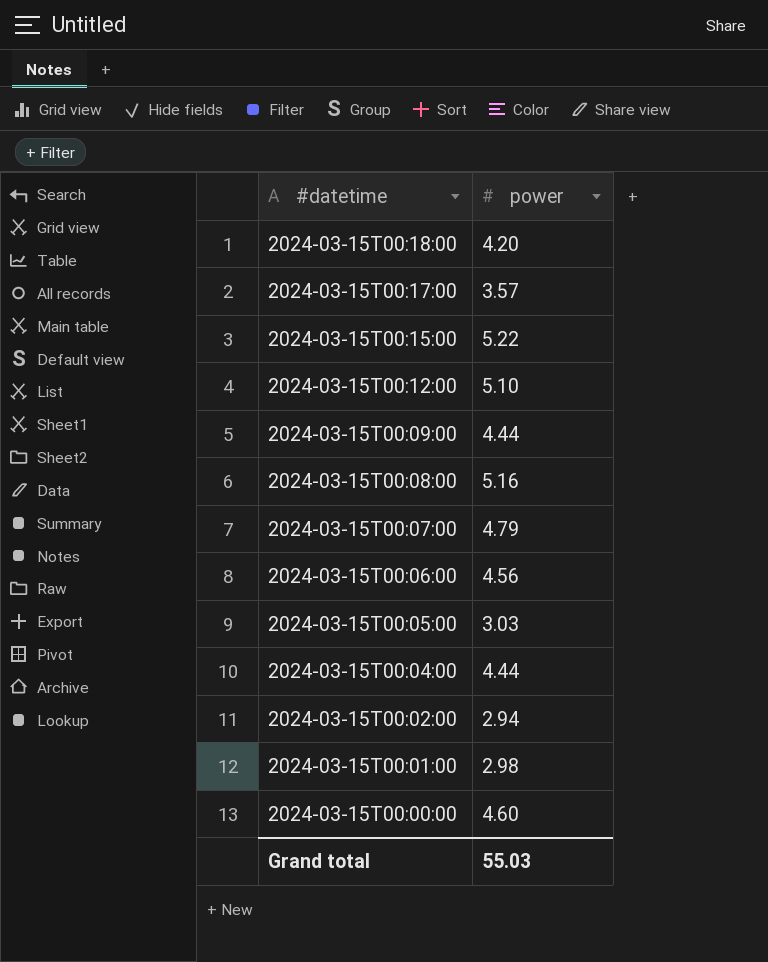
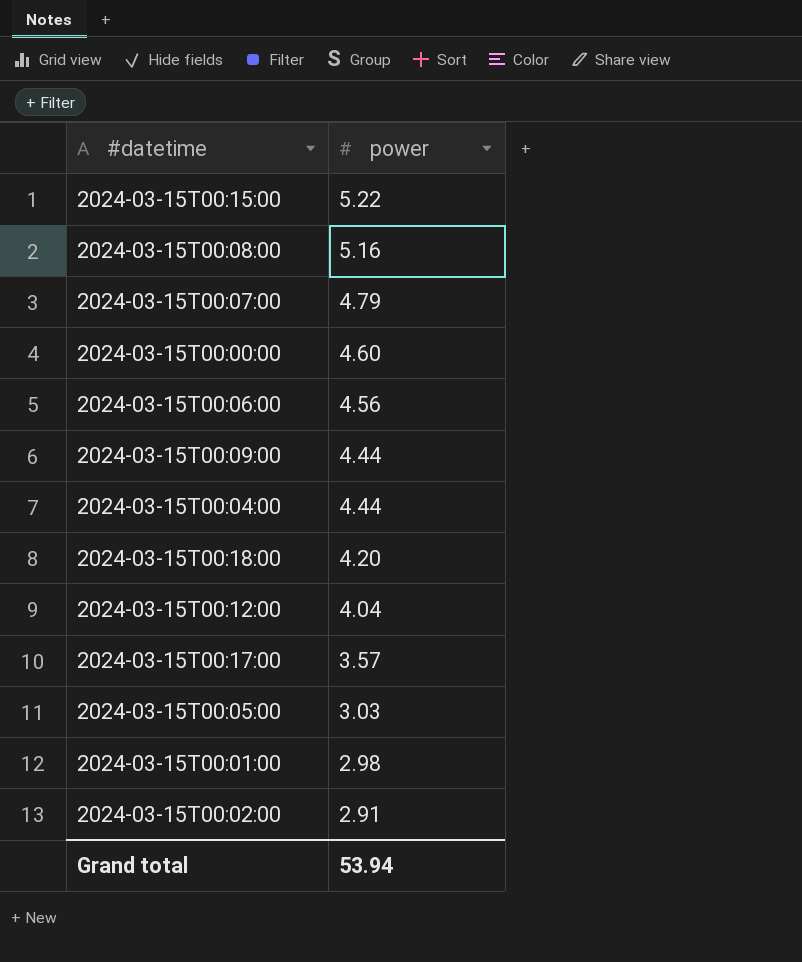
row order: #datetime descending -> power descending
2024-03-15T00:12:00 | power: 5.10 -> 4.04
2024-03-15T00:02:00 | power: 2.94 -> 2.91
Grand total | power: 55.03 -> 53.94

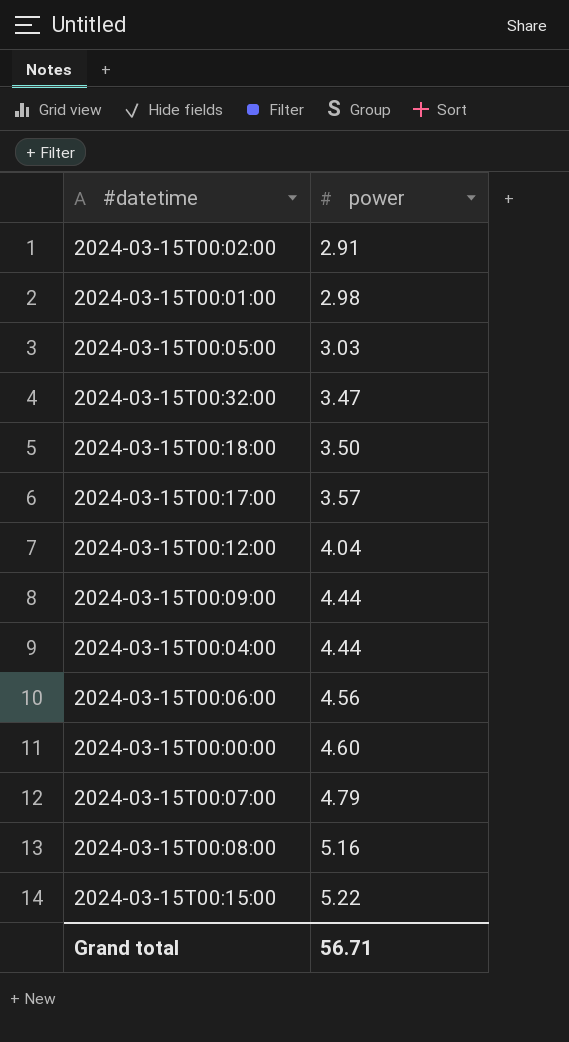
row order: power descending -> power ascending
row 2024-03-15T00:32:00: none -> 3.47
2024-03-15T00:18:00 | power: 4.20 -> 3.50
Grand total | power: 53.94 -> 56.71

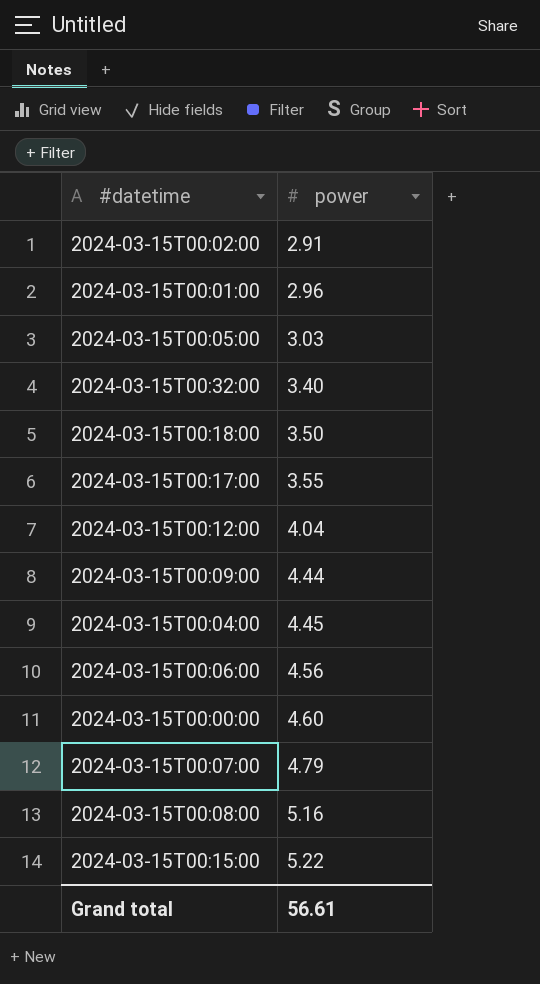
2024-03-15T00:01:00 | power: 2.98 -> 2.96
2024-03-15T00:32:00 | power: 3.47 -> 3.40
2024-03-15T00:17:00 | power: 3.57 -> 3.55
2024-03-15T00:04:00 | power: 4.44 -> 4.45
Grand total | power: 56.71 -> 56.61

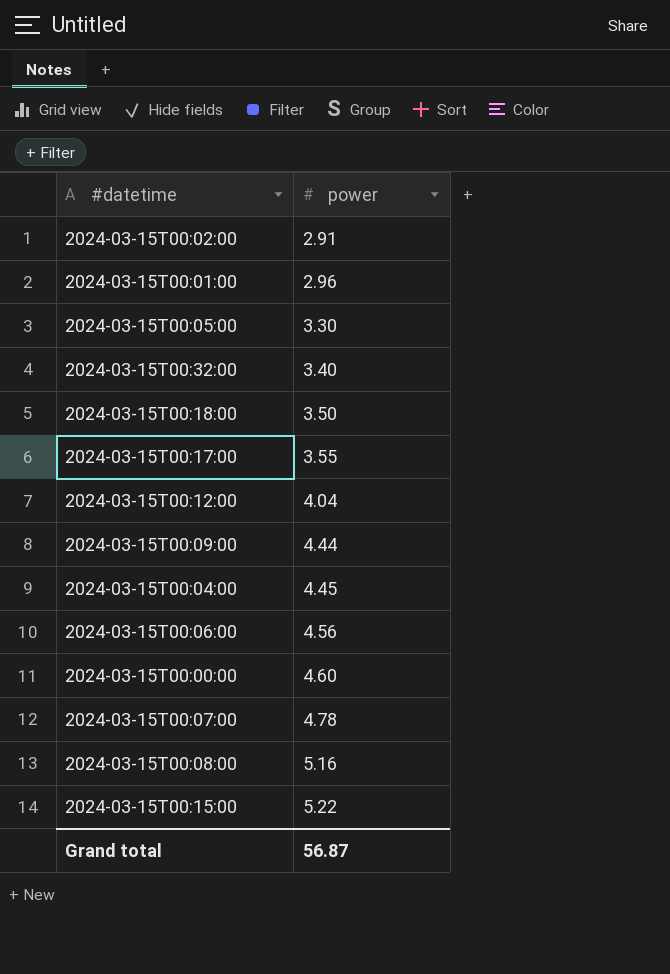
2024-03-15T00:05:00 | power: 3.03 -> 3.30
2024-03-15T00:07:00 | power: 4.79 -> 4.78
Grand total | power: 56.61 -> 56.87

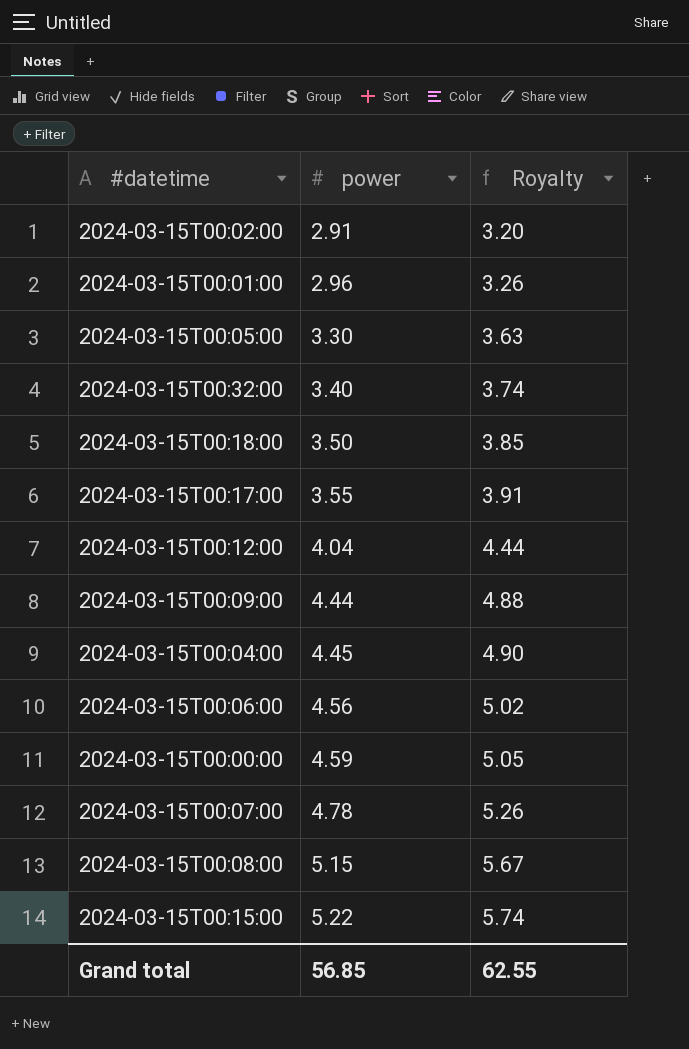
column Royalty | formula: none -> [power] * 1.1
2024-03-15T00:00:00 | power: 4.60 -> 4.59
2024-03-15T00:08:00 | power: 5.16 -> 5.15
Grand total | power: 56.87 -> 56.85

